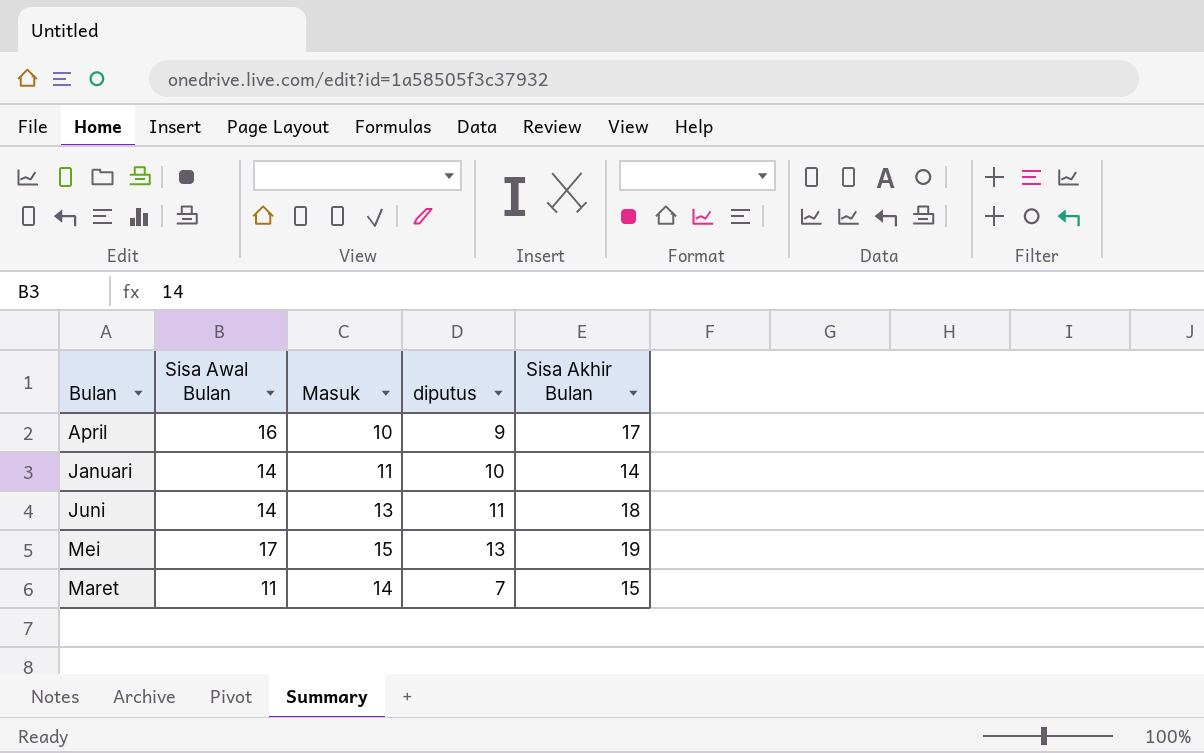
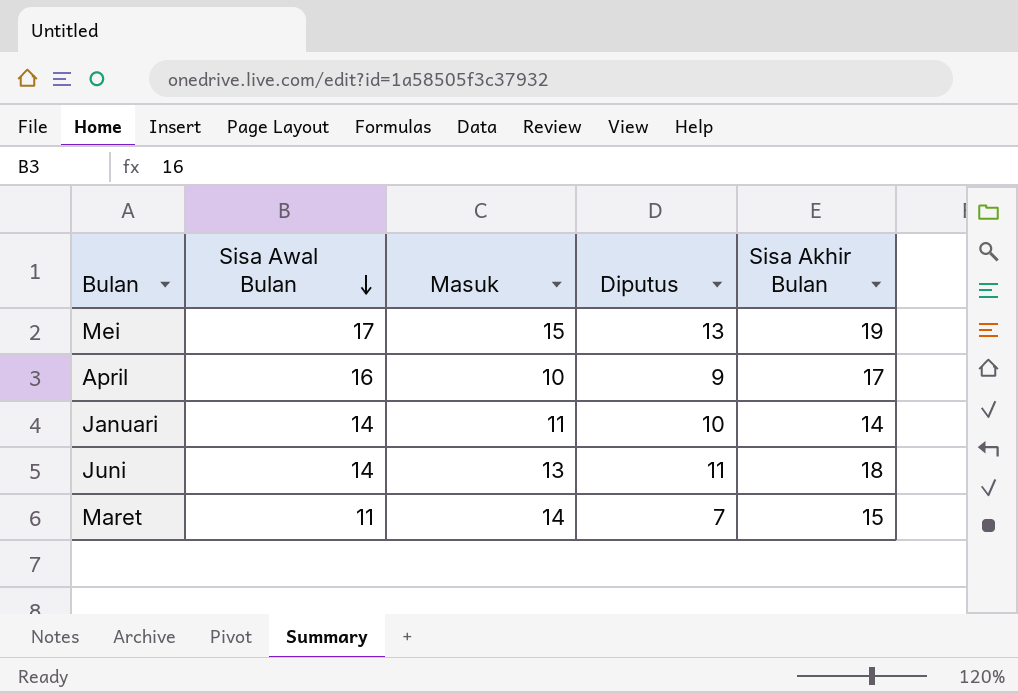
row order: none -> Sisa Awal Bulan descending
column name: diputus -> Diputus

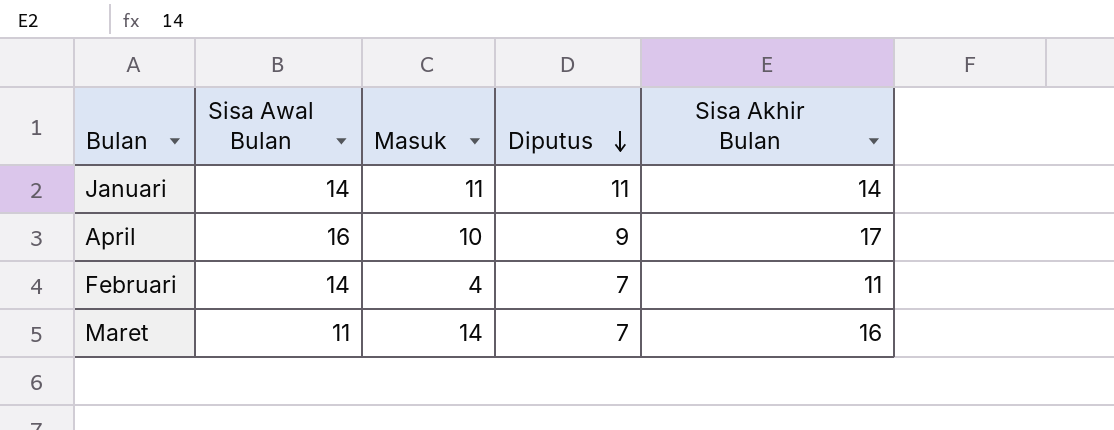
row order: Sisa Awal Bulan descending -> Diputus descending
row Mei: 17 | 15 | 13 | 19 -> none
row Juni: 14 | 13 | 11 | 18 -> none
Januari | Diputus: 10 -> 11
row Februari: none -> 14 | 4 | 7 | 11
Maret | Sisa Akhir Bulan: 15 -> 16

